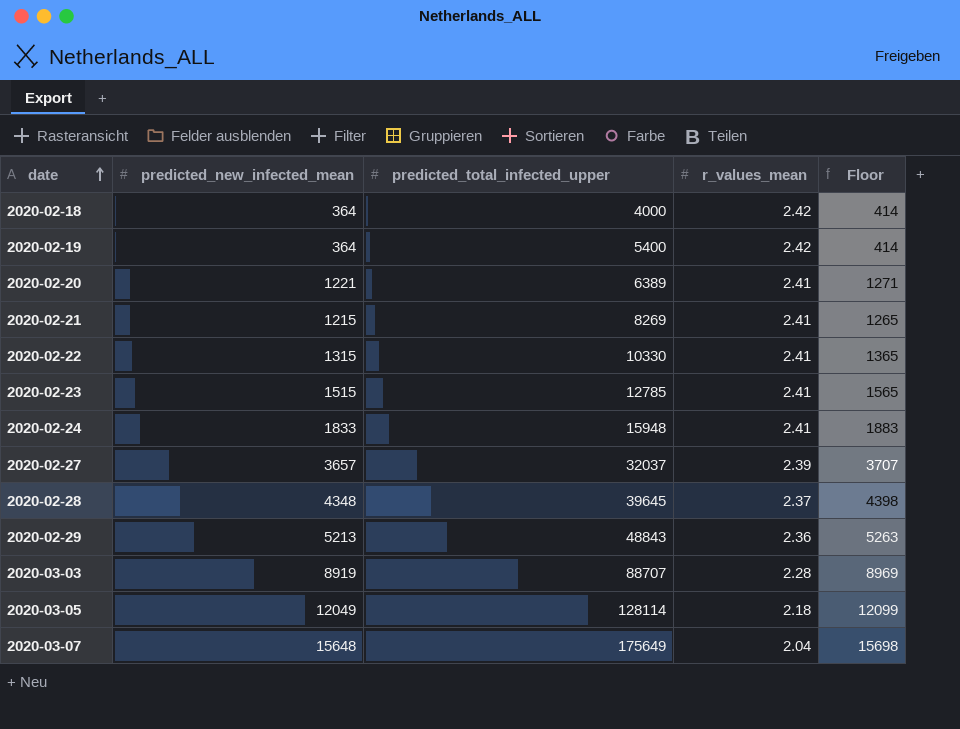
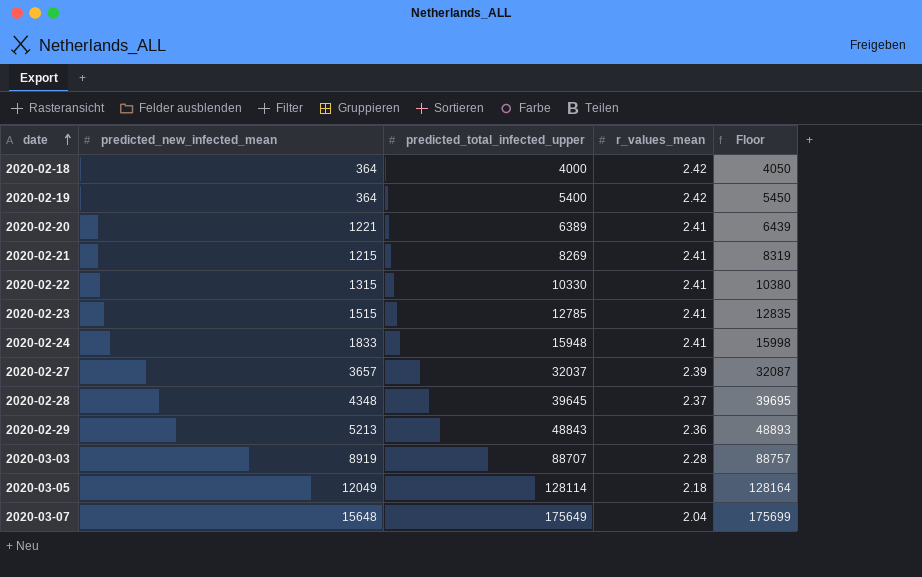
column Floor | formula: [predicted_new_infected_mean] + 50 -> [predicted_total_infected_upper] + 50

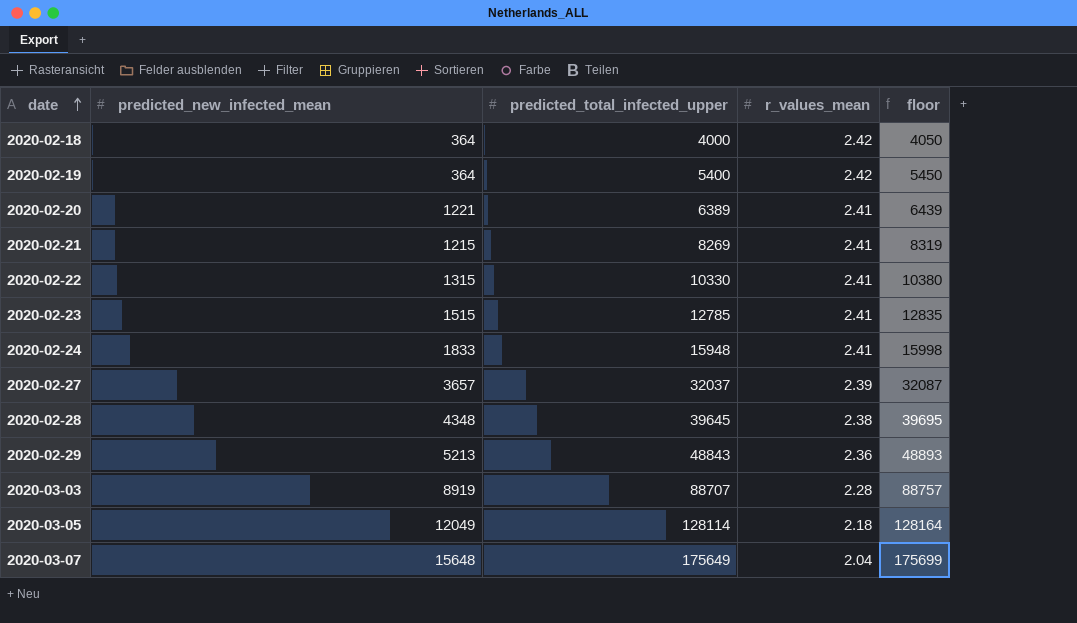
column name: Floor -> floor
2020-02-28 | r_values_mean: 2.37 -> 2.38

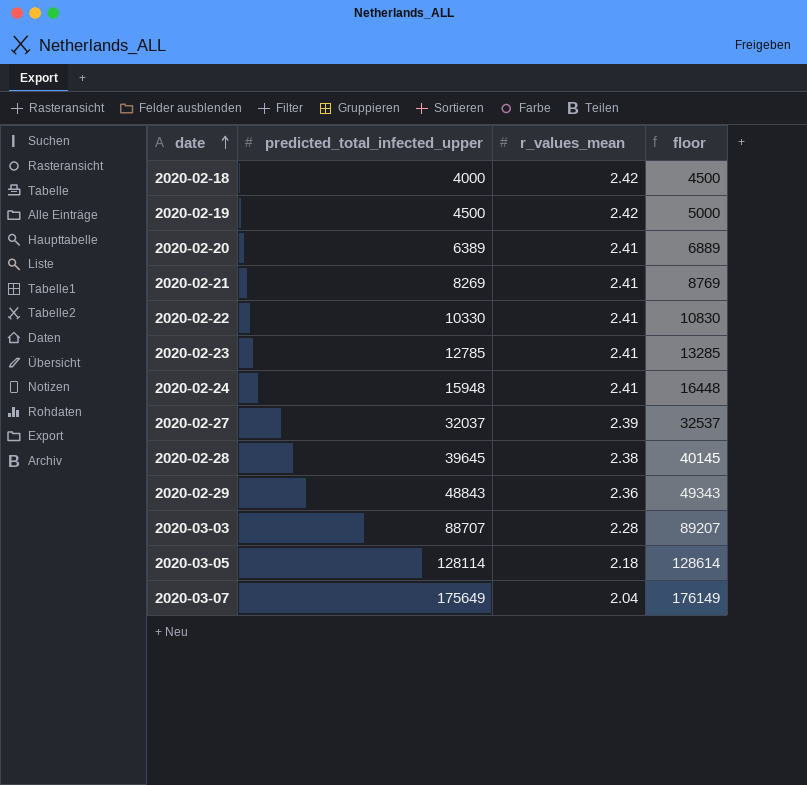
column predicted_new_infected_mean | position: 2 -> none
column floor | formula: [predicted_total_infected_upper] + 50 -> [predicted_total_infected_upper] + 500
2020-02-19 | predicted_total_infected_upper: 5400 -> 4500

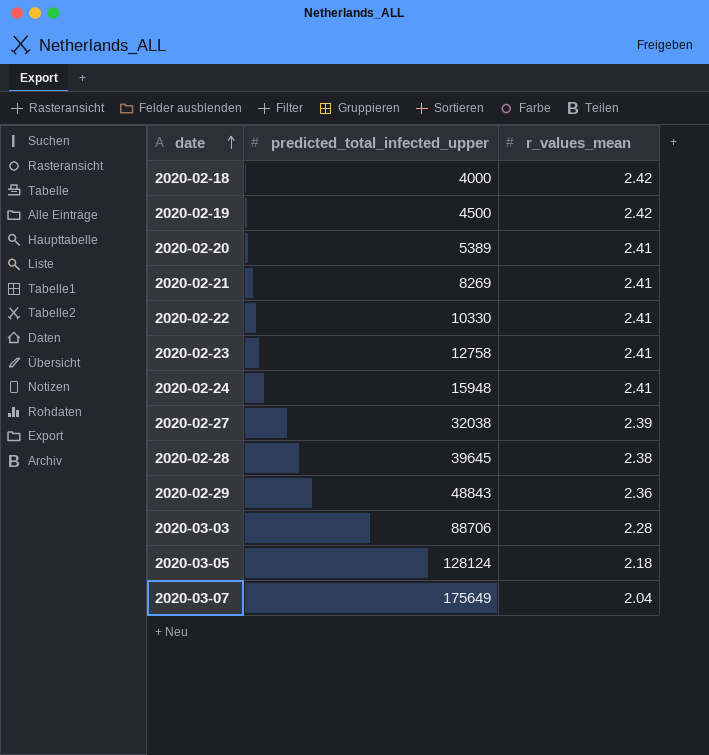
column floor | formula: [predicted_total_infected_upper] + 500 -> none
2020-02-20 | predicted_total_infected_upper: 6389 -> 5389
2020-02-23 | predicted_total_infected_upper: 12785 -> 12758
2020-02-27 | predicted_total_infected_upper: 32037 -> 32038
2020-03-03 | predicted_total_infected_upper: 88707 -> 88706
2020-03-05 | predicted_total_infected_upper: 128114 -> 128124

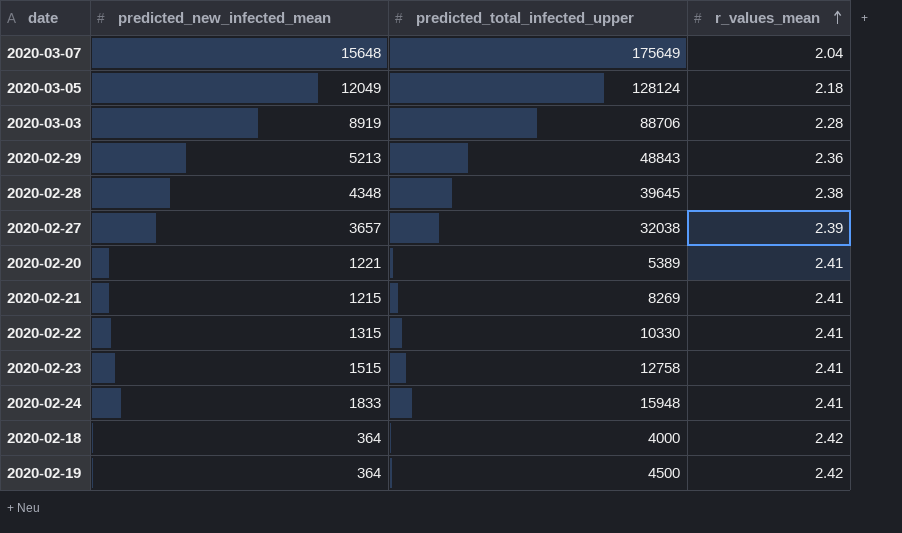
row order: date ascending -> r_values_mean ascending
column predicted_new_infected_mean | position: none -> 2

